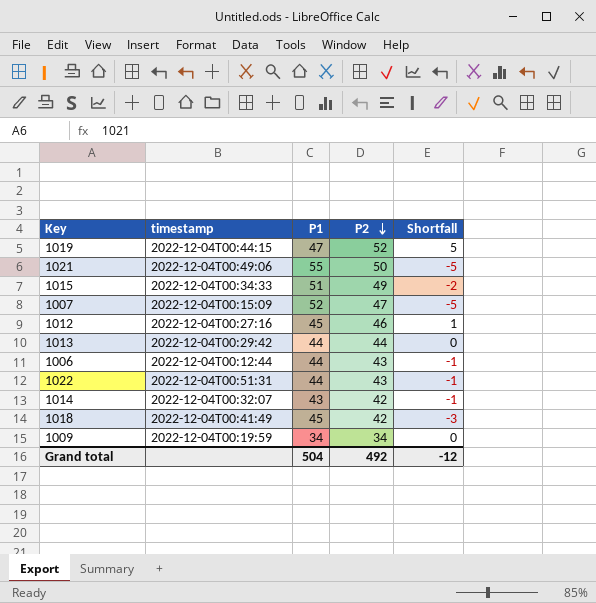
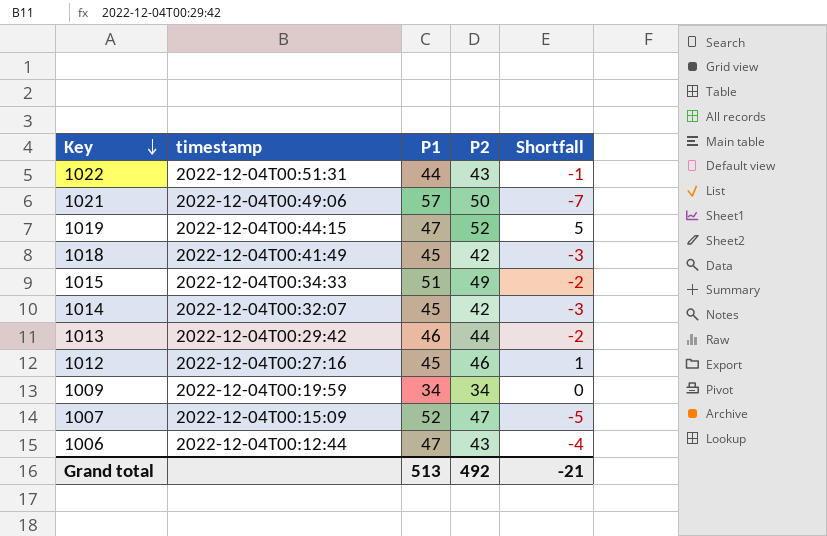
row order: P2 descending -> Key descending
1021 | P1: 55 -> 57
1021 | Shortfall: -5 -> -7
1014 | P1: 43 -> 45
1014 | Shortfall: -1 -> -3
1013 | P1: 44 -> 46
1013 | Shortfall: 0 -> -2
1006 | P1: 44 -> 47
1006 | Shortfall: -1 -> -4
Grand total | P1: 504 -> 513
Grand total | Shortfall: -12 -> -21

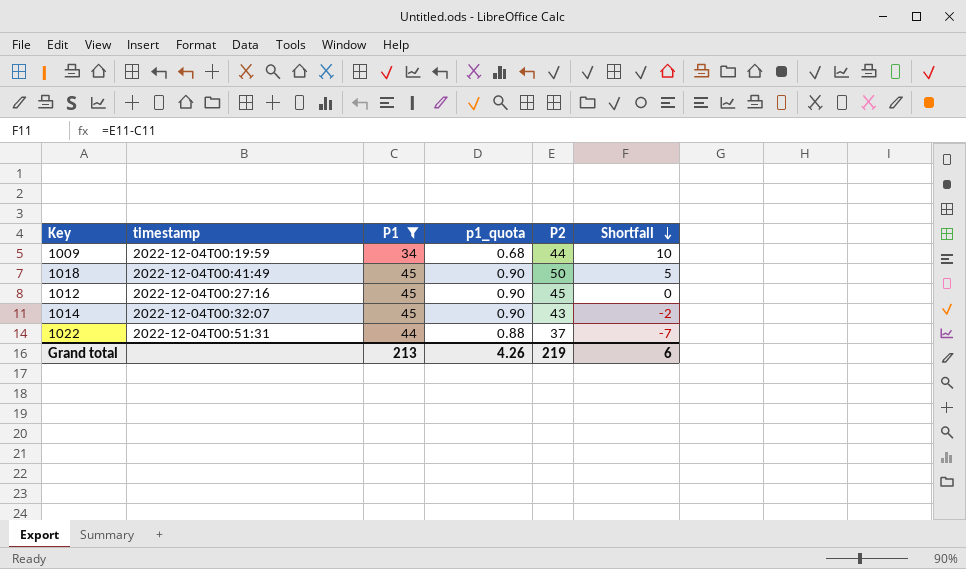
filter: none -> P1 <= 45
row order: Key descending -> Shortfall descending
column p1_quota | formula: none -> [P1] * 0.02
1009 | P2: 34 -> 44
1009 | Shortfall: 0 -> 10
1018 | P2: 42 -> 50
1018 | Shortfall: -3 -> 5
1012 | P2: 46 -> 45
1012 | Shortfall: 1 -> 0
1014 | P2: 42 -> 43
1014 | Shortfall: -3 -> -2
1022 | P2: 43 -> 37
1022 | Shortfall: -1 -> -7
Grand total | P1: 513 -> 213
Grand total | P2: 492 -> 219
Grand total | Shortfall: -21 -> 6

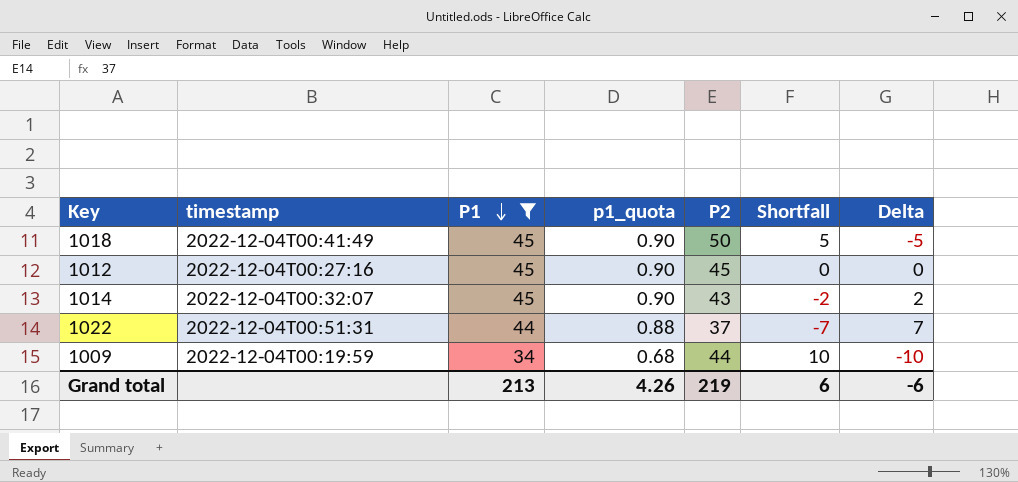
row order: Shortfall descending -> P1 descending
column Delta | formula: none -> [P1] - [P2]

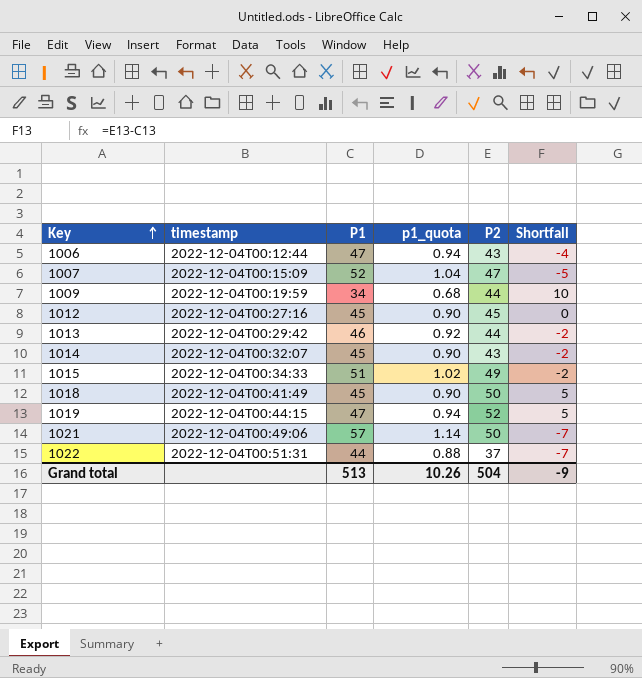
filter: P1 <= 45 -> none
row order: P1 descending -> Key ascending
column Delta | formula: [P1] - [P2] -> none
Grand total | P1: 213 -> 513
Grand total | p1_quota: 4.26 -> 10.26
Grand total | P2: 219 -> 504
Grand total | Shortfall: 6 -> -9

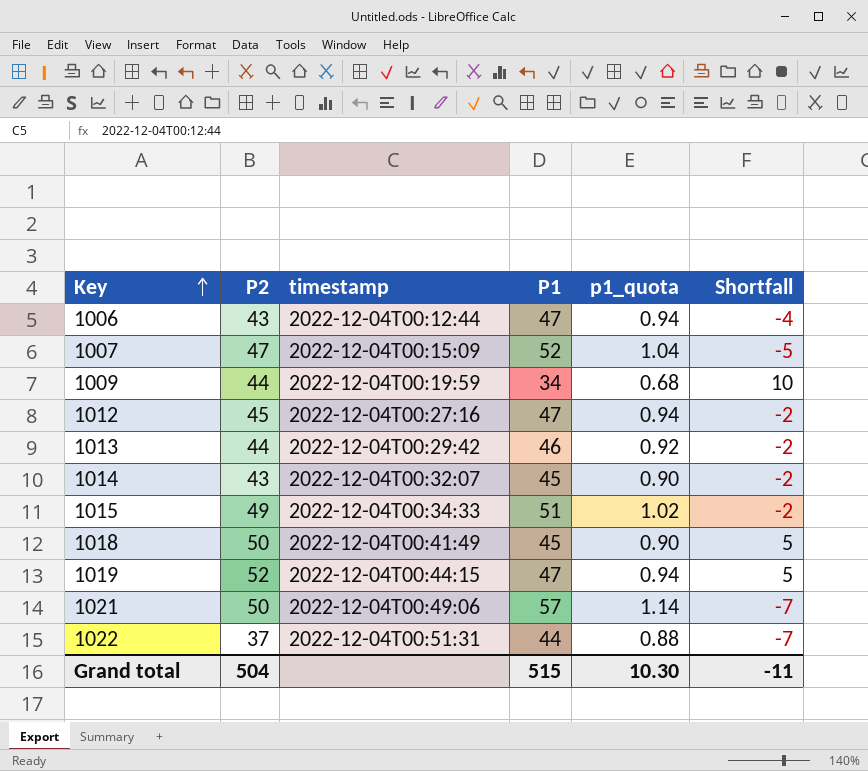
column P2 | position: 5 -> 2
1012 | P1: 45 -> 47
1012 | p1_quota: 0.90 -> 0.94
1012 | Shortfall: 0 -> -2
Grand total | P1: 513 -> 515
Grand total | p1_quota: 10.26 -> 10.30
Grand total | Shortfall: -9 -> -11

